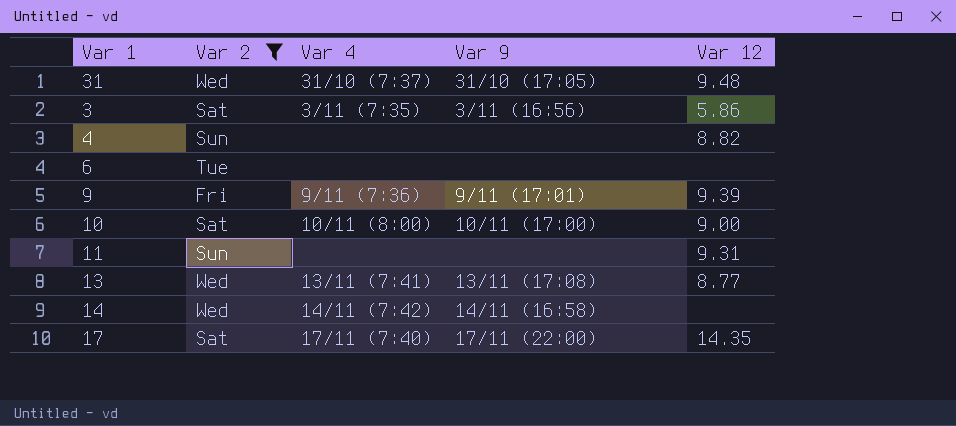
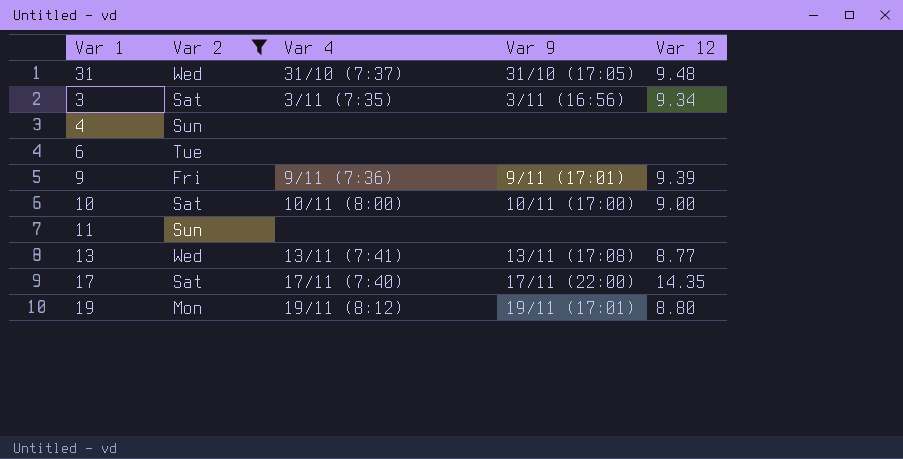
row 14: Wed | 14/11 (7:42) | 14/11 (16:58) | none -> none
3 | Var 12: 5.86 -> 9.34
4 | Var 12: 8.82 -> none
11 | Var 12: 9.31 -> none
row 19: none -> Mon | 19/11 (8:12) | 19/11 (17:01) | 8.80

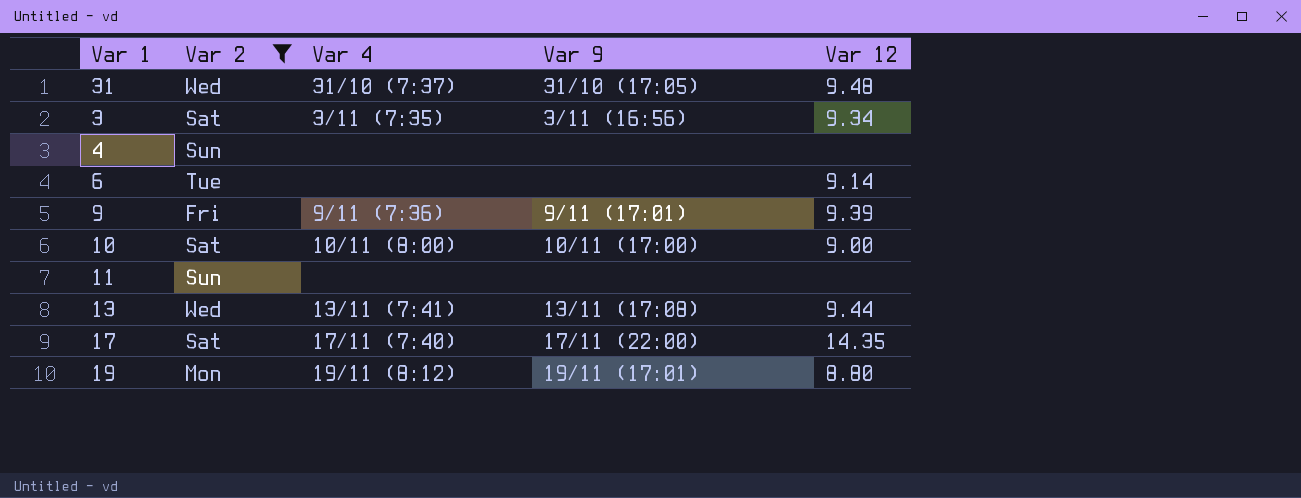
6 | Var 12: none -> 9.14
13 | Var 12: 8.77 -> 9.44

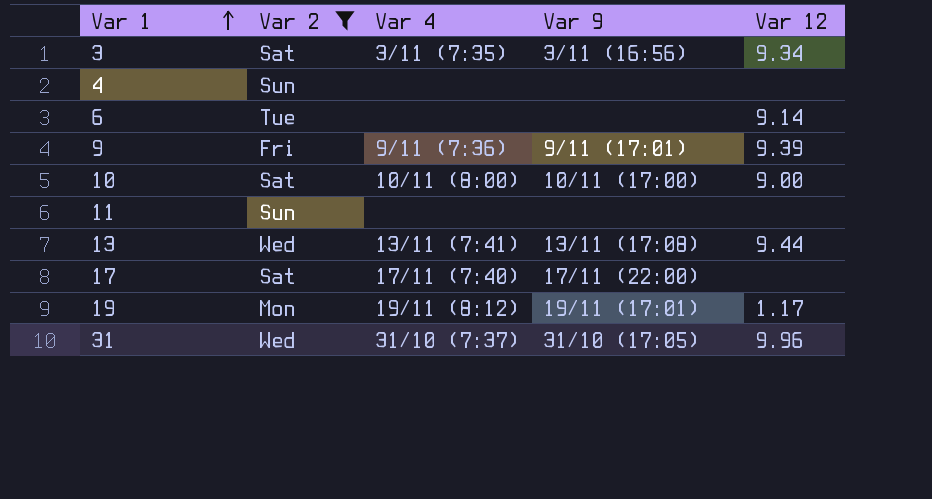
row order: none -> Var 1 ascending
17 | Var 12: 14.35 -> none
19 | Var 12: 8.80 -> 1.17
31 | Var 12: 9.48 -> 9.96

